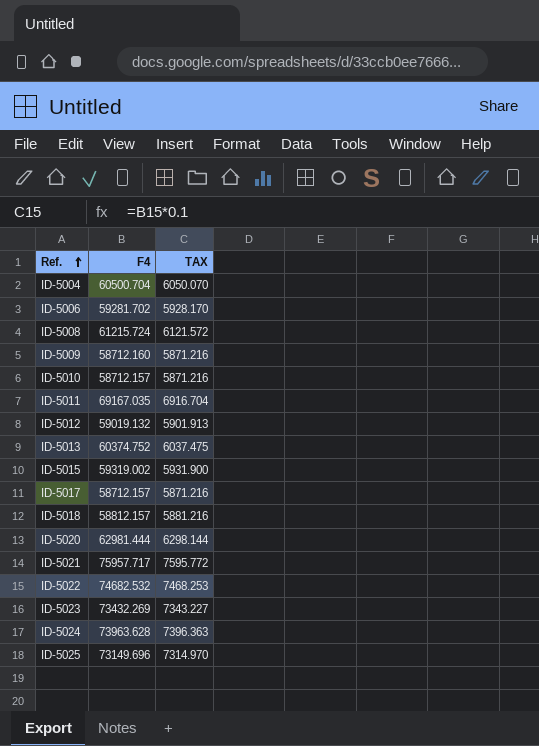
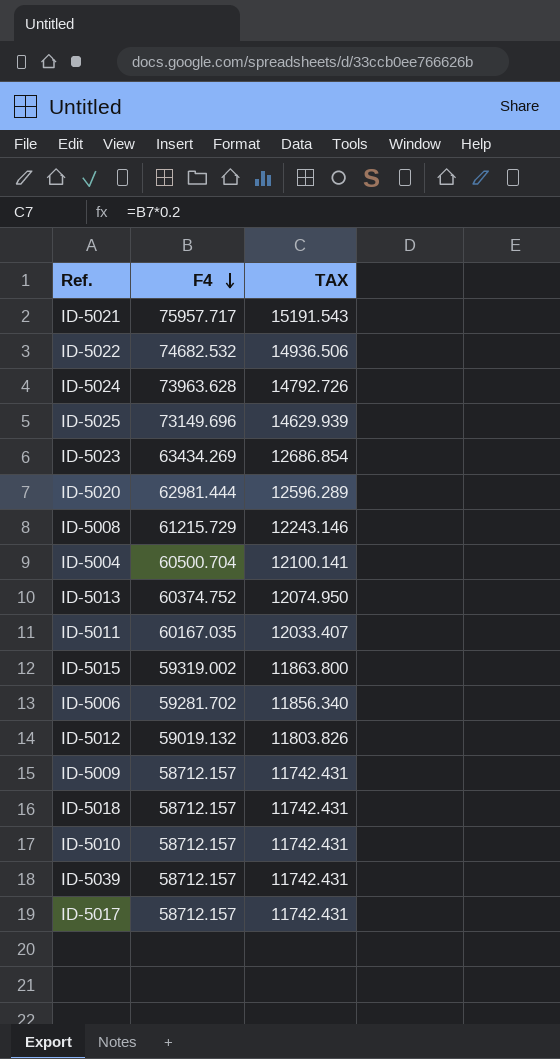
row order: Ref. ascending -> F4 descending
column TAX | formula: [F4] * 0.1 -> [F4] * 0.2
ID-5023 | F4: 73432.269 -> 63434.269
ID-5008 | F4: 61215.724 -> 61215.729
ID-5011 | F4: 69167.035 -> 60167.035
ID-5009 | F4: 58712.160 -> 58712.157
ID-5018 | F4: 58812.157 -> 58712.157
row ID-5039: none -> 58712.157 | 11742.431

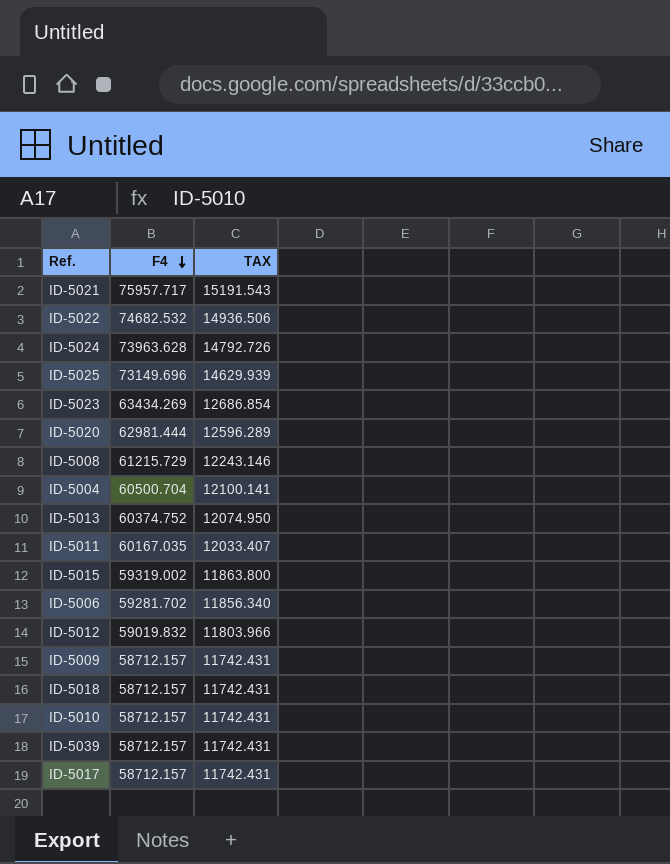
ID-5012 | F4: 59019.132 -> 59019.832
ID-5012 | TAX: 11803.826 -> 11803.966

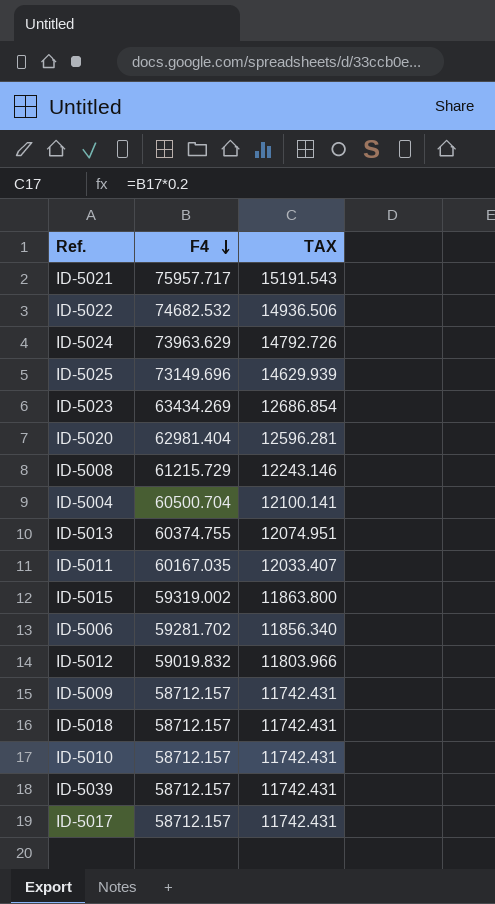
ID-5024 | F4: 73963.628 -> 73963.629
ID-5020 | F4: 62981.444 -> 62981.404
ID-5020 | TAX: 12596.289 -> 12596.281
ID-5013 | F4: 60374.752 -> 60374.755
ID-5013 | TAX: 12074.950 -> 12074.951

